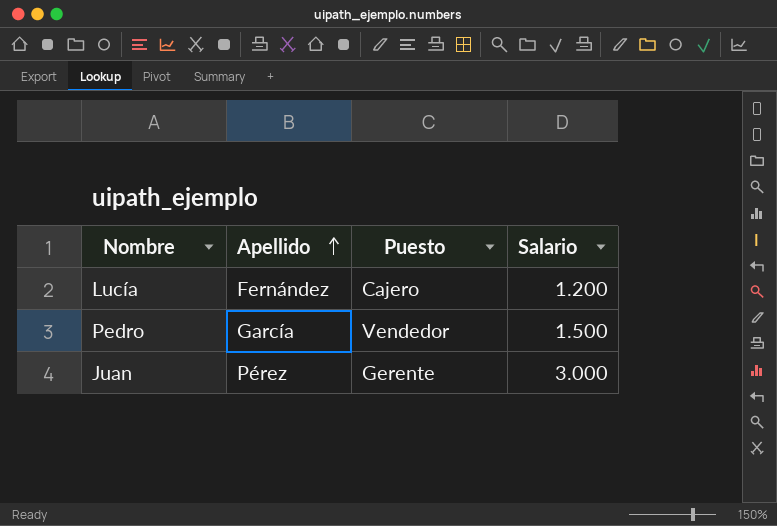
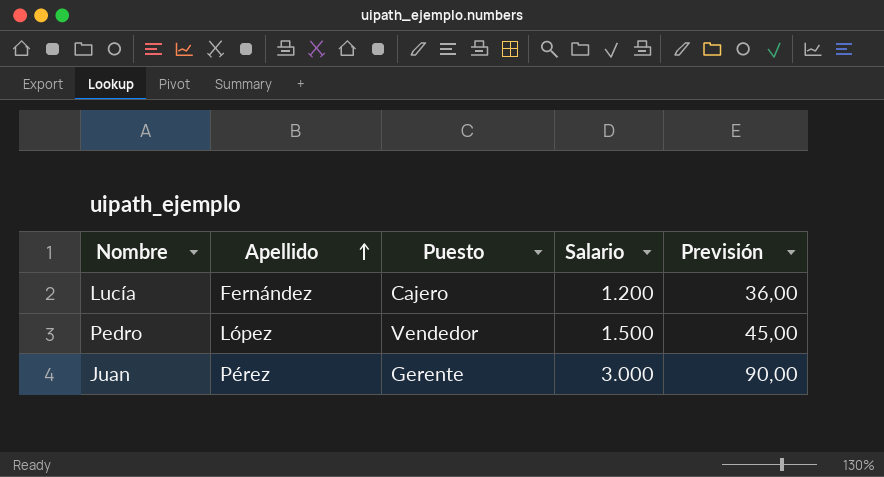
column Previsión | formula: none -> [Salario] * 0,03
Pedro | Apellido: García -> López

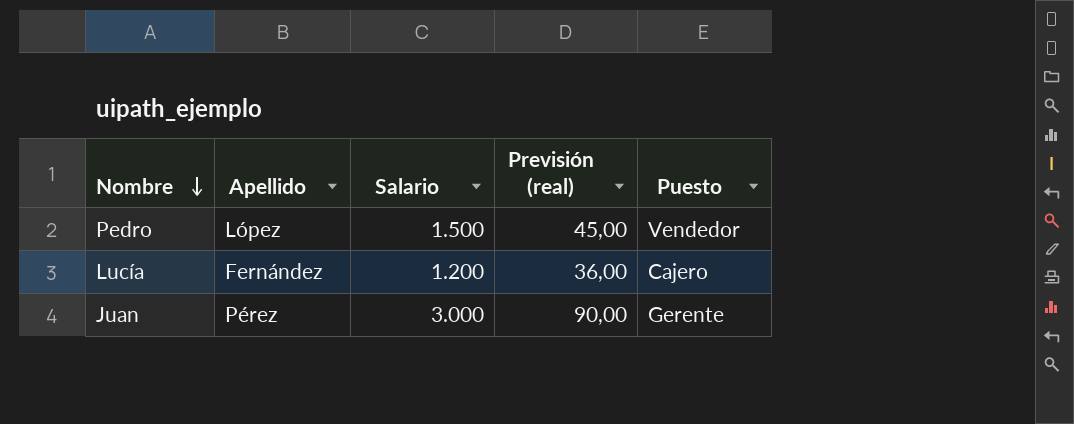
row order: Apellido ascending -> Nombre descending
column name: Previsión -> Previsión (real)
column Puesto | position: 3 -> 5

